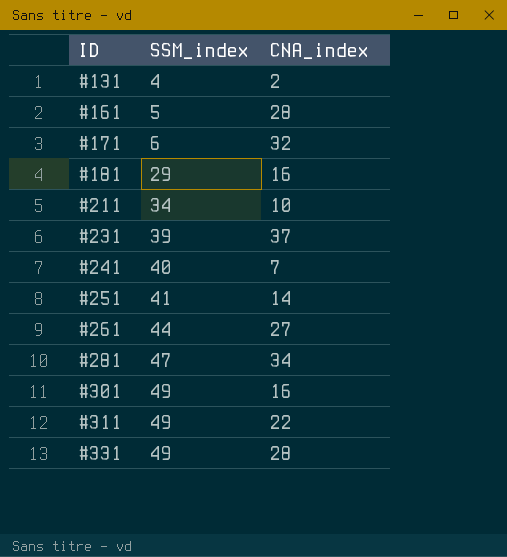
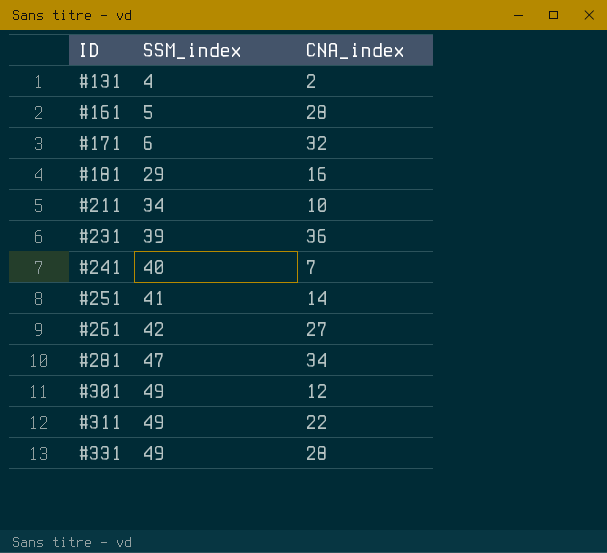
#231 | CNA_index: 37 -> 36
#261 | SSM_index: 44 -> 42
#301 | CNA_index: 16 -> 12

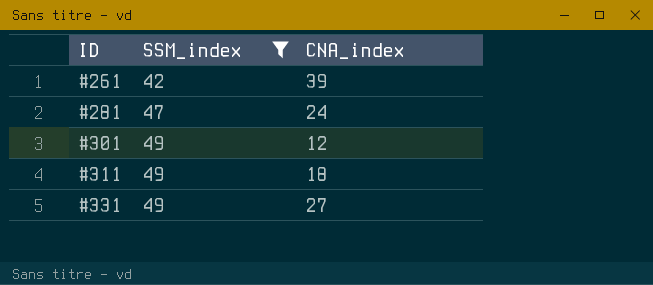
filter: none -> SSM_index >= 42
#261 | CNA_index: 27 -> 39
#281 | CNA_index: 34 -> 24
#311 | CNA_index: 22 -> 18
#331 | CNA_index: 28 -> 27

